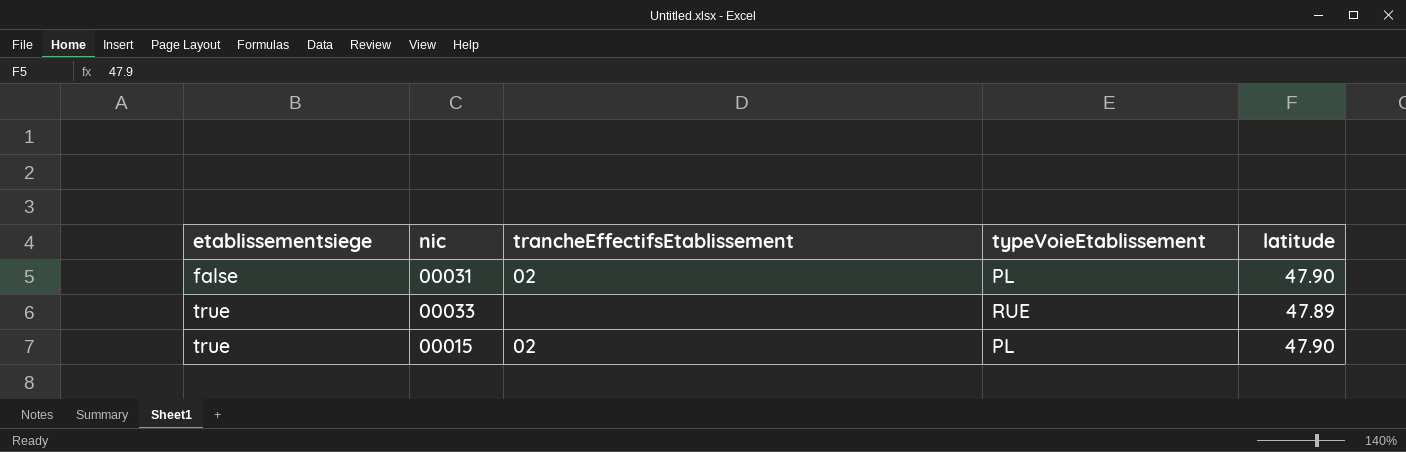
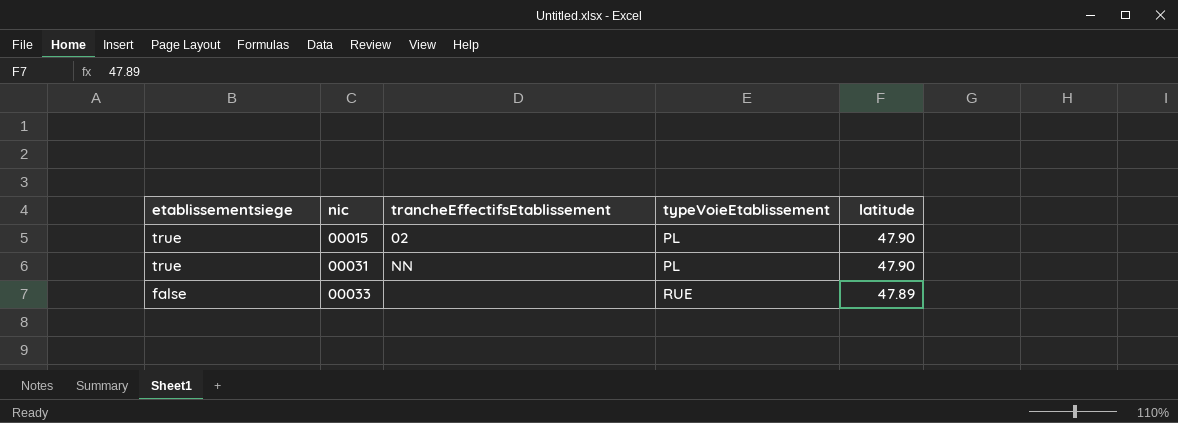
row order: etablissementsiege ascending -> etablissementsiege descending
00031 | etablissementsiege: false -> true
00031 | trancheEffectifsEtablissement: 02 -> NN
00033 | etablissementsiege: true -> false

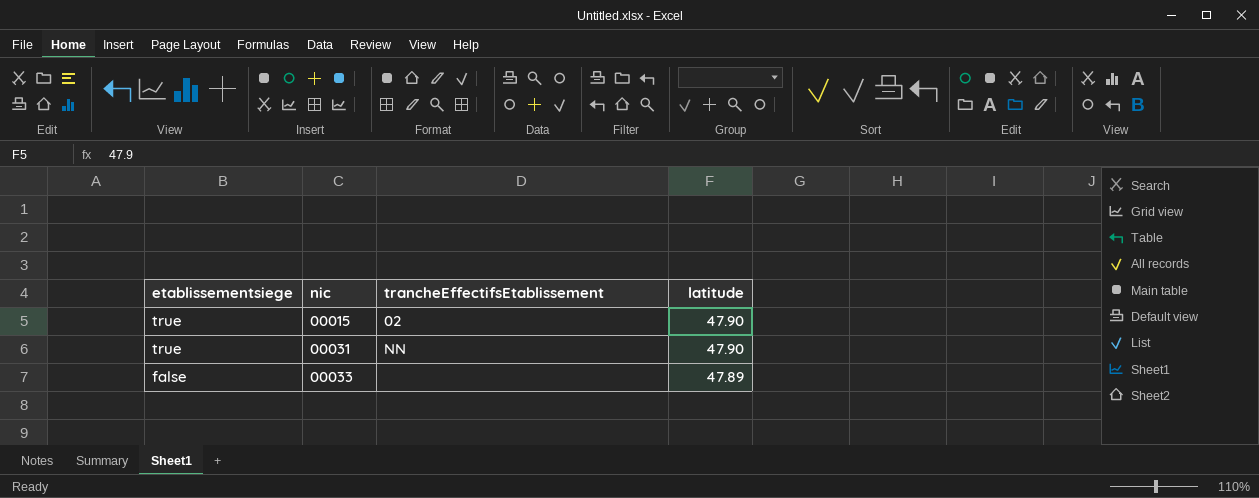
column typeVoieEtablissement | position: 4 -> none

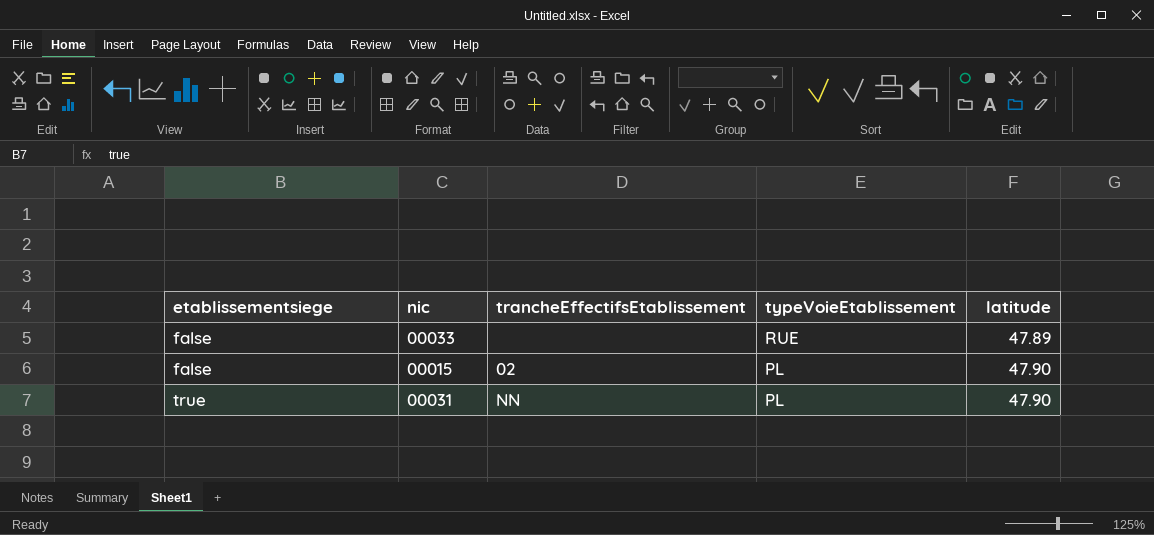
row order: etablissementsiege descending -> etablissementsiege ascending
column typeVoieEtablissement | position: none -> 4
00015 | etablissementsiege: true -> false

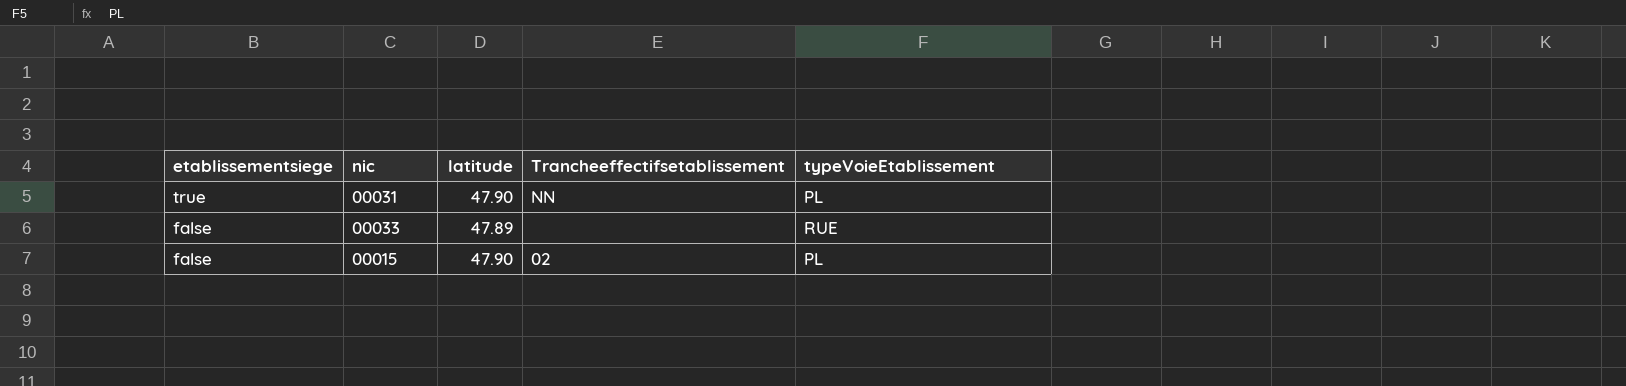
row order: etablissementsiege ascending -> etablissementsiege descending
column latitude | position: 5 -> 3
column name: trancheEffectifsEtablissement -> Trancheeffectifsetablissement

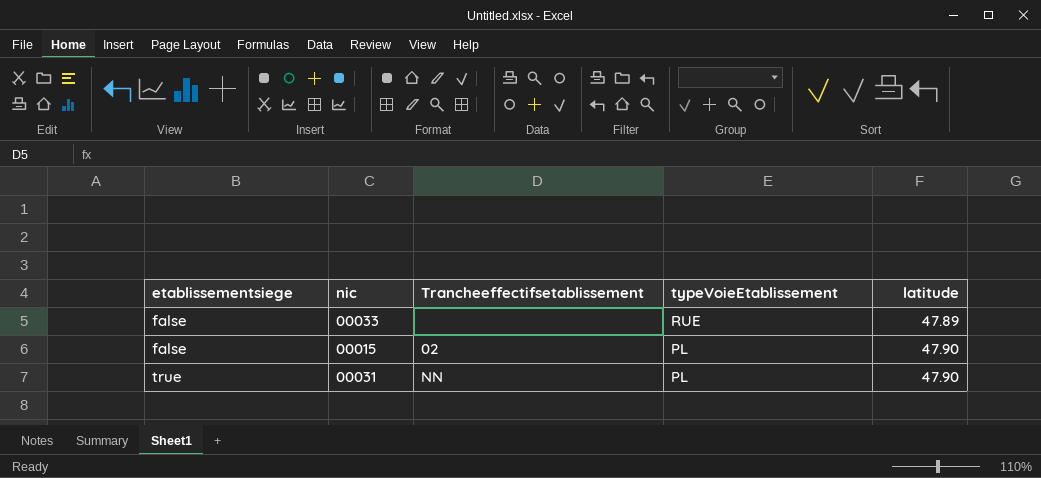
row order: etablissementsiege descending -> etablissementsiege ascending
column latitude | position: 3 -> 5

